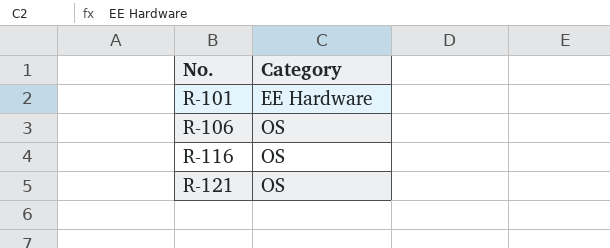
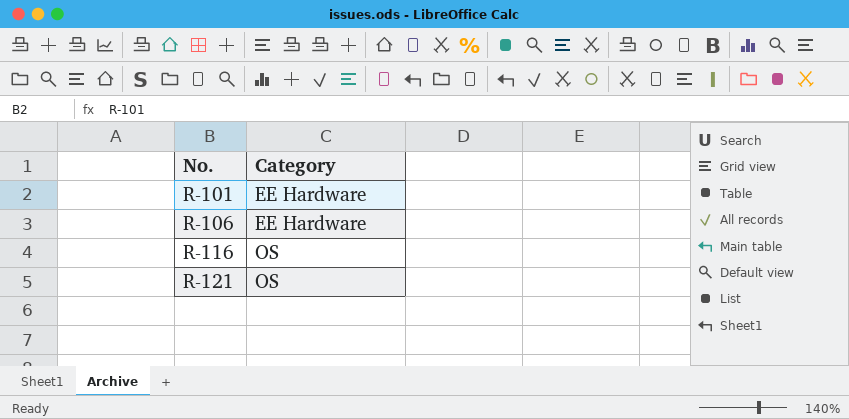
R-106 | Category: OS -> EE Hardware

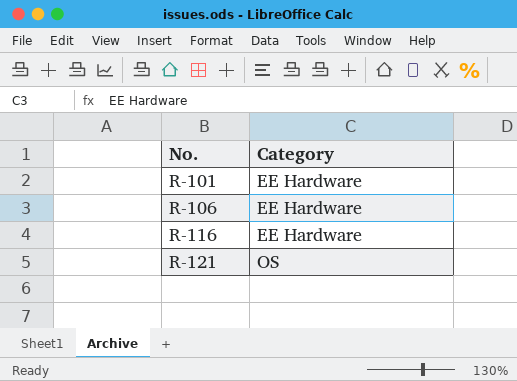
R-116 | Category: OS -> EE Hardware

